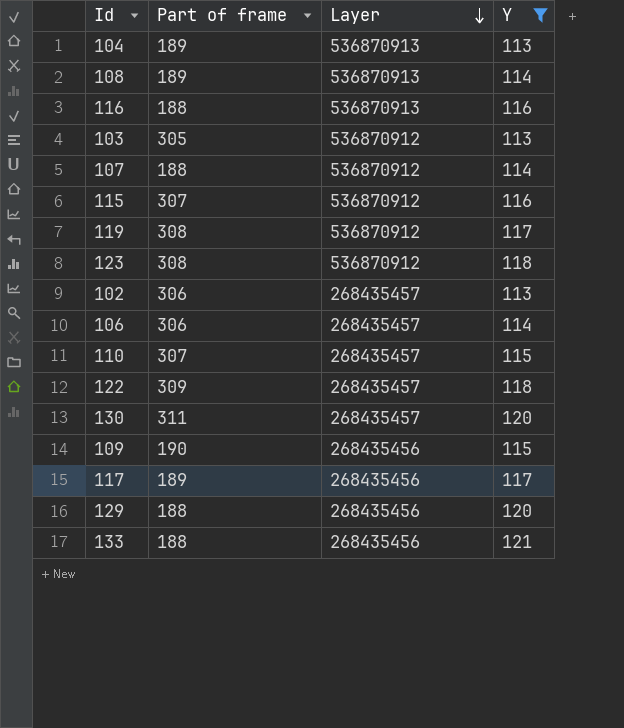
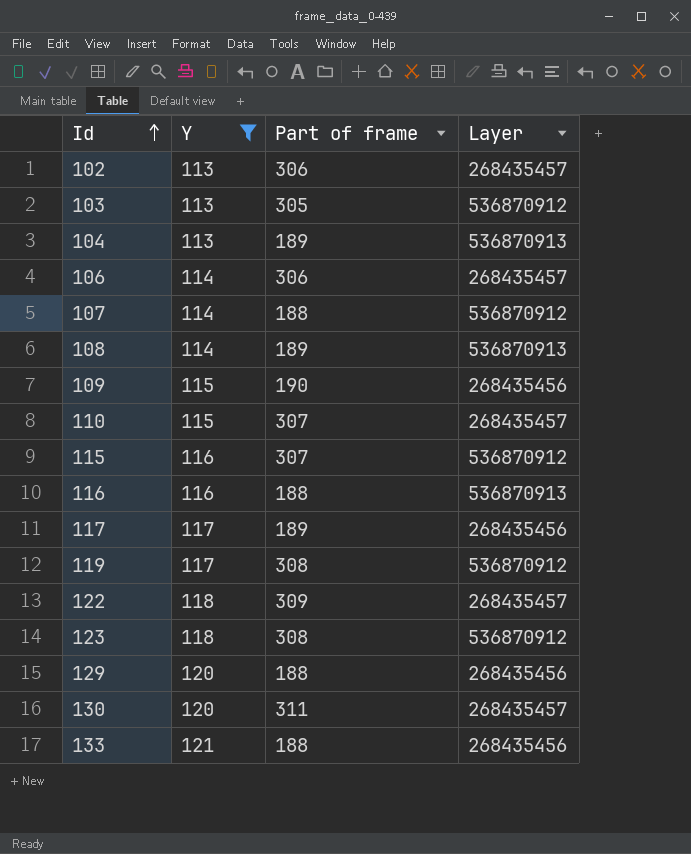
row order: Layer descending -> Id ascending
column Y | position: 4 -> 2

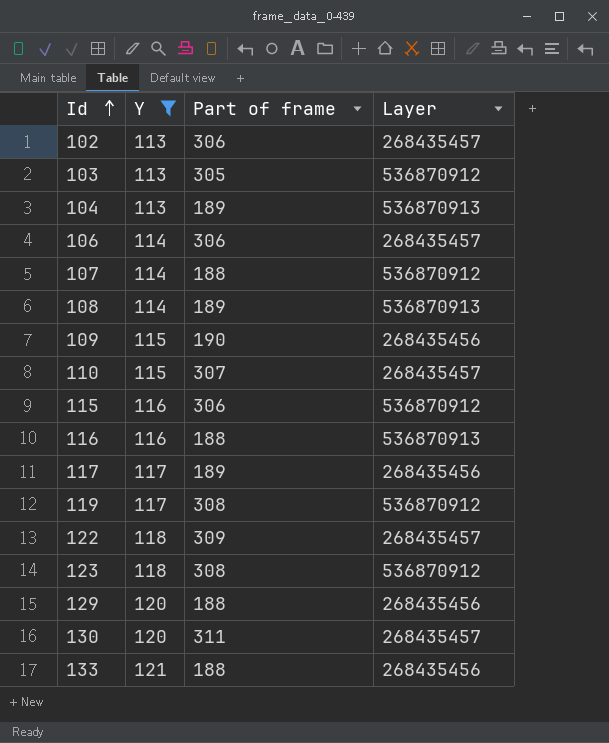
115 | Part of frame: 307 -> 306

